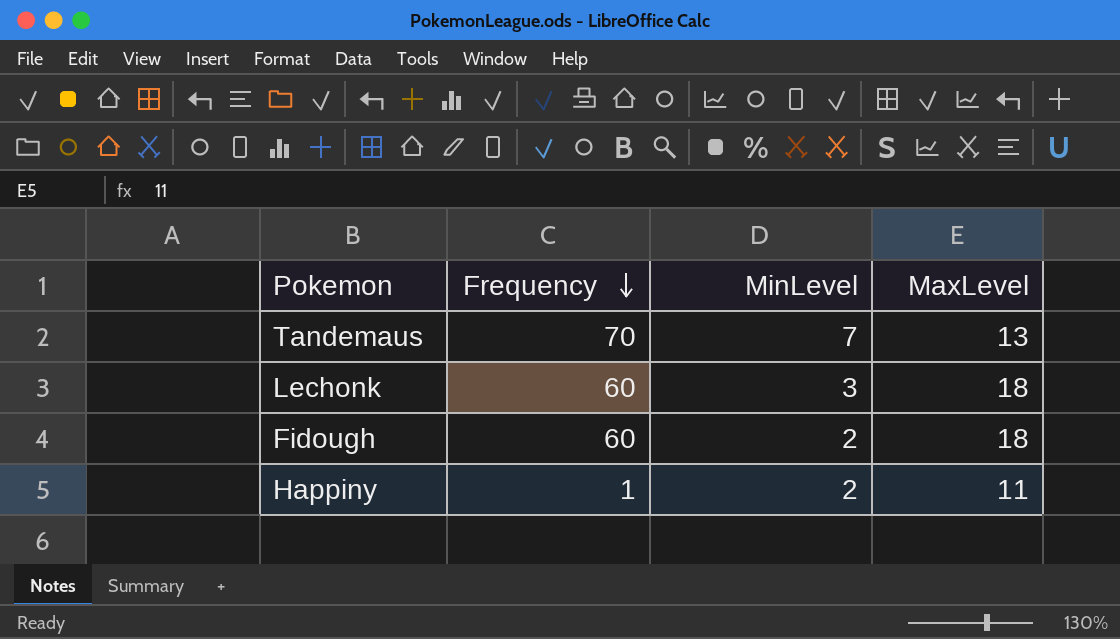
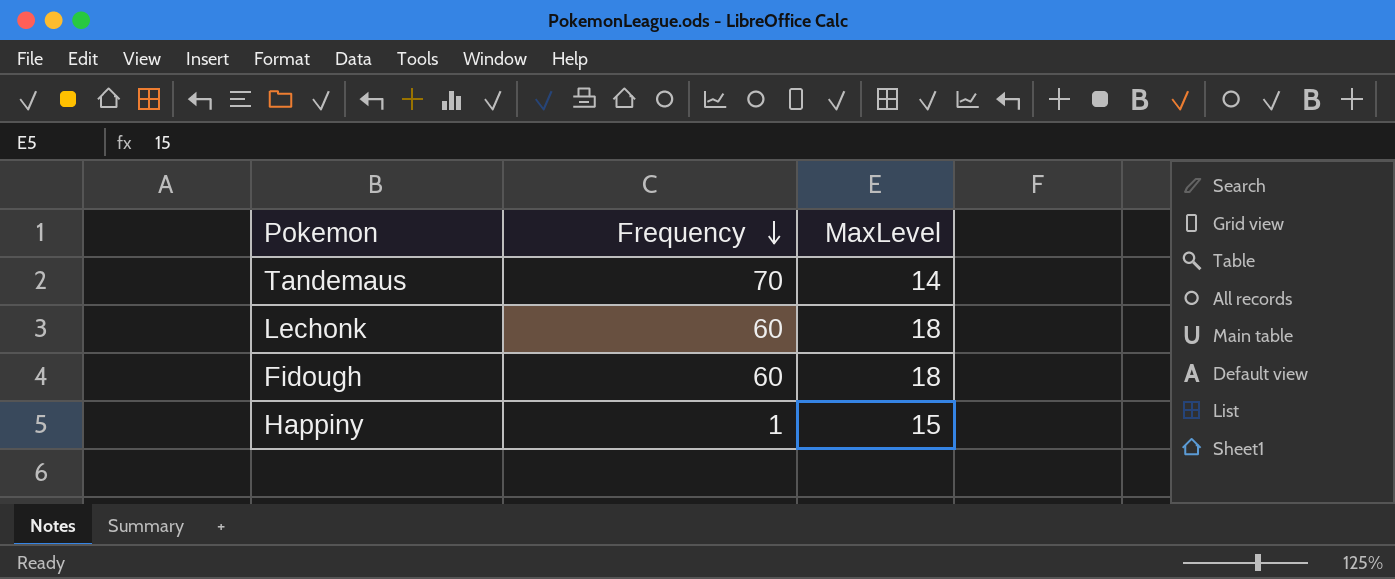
column MinLevel | position: 3 -> none
Tandemaus | MaxLevel: 13 -> 14
Happiny | MaxLevel: 11 -> 15

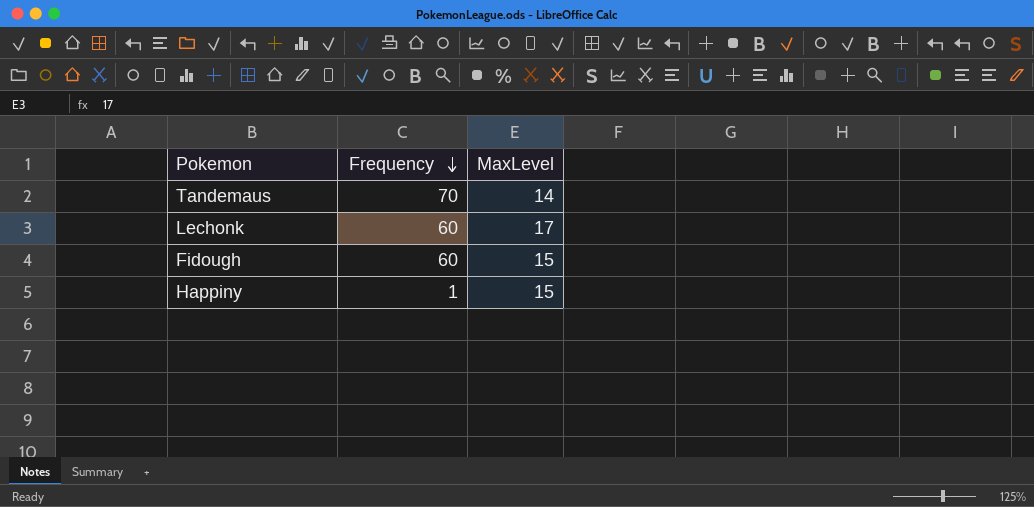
Lechonk | MaxLevel: 18 -> 17
Fidough | MaxLevel: 18 -> 15

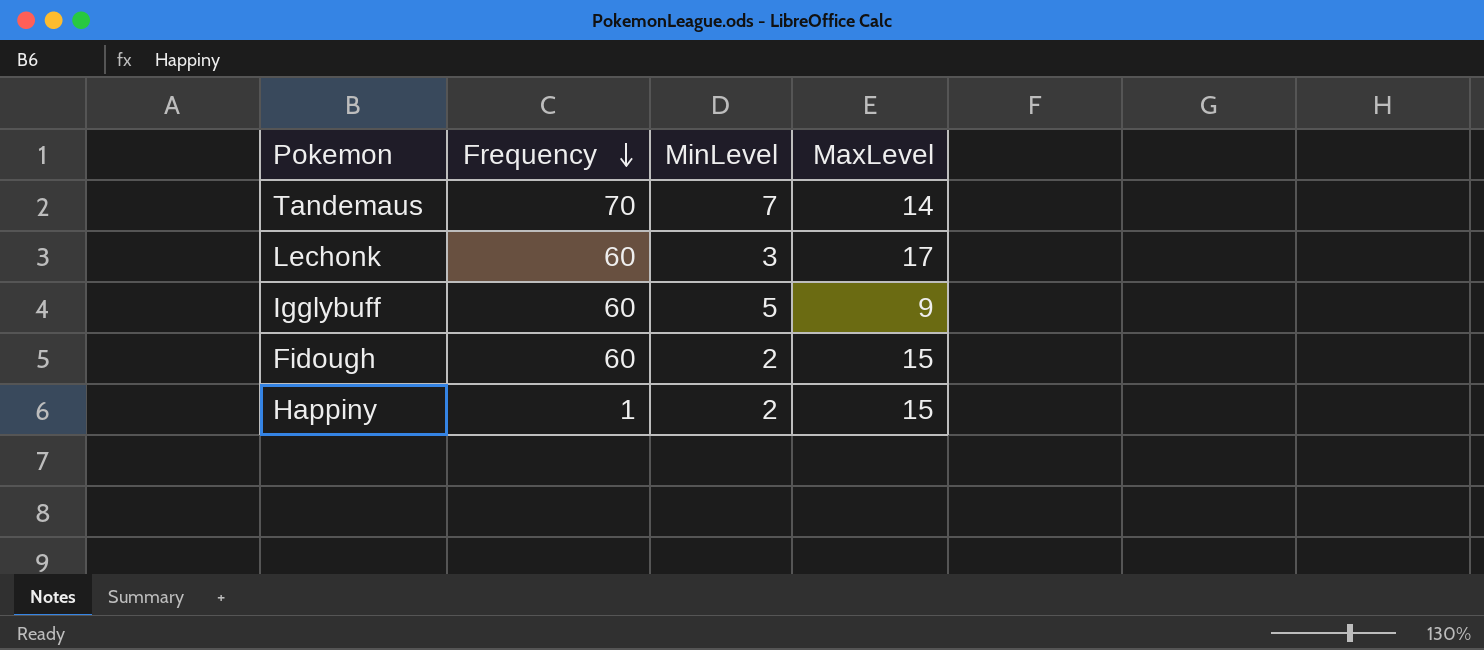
column MinLevel | position: none -> 3
row Igglybuff: none -> 60 | 5 | 9

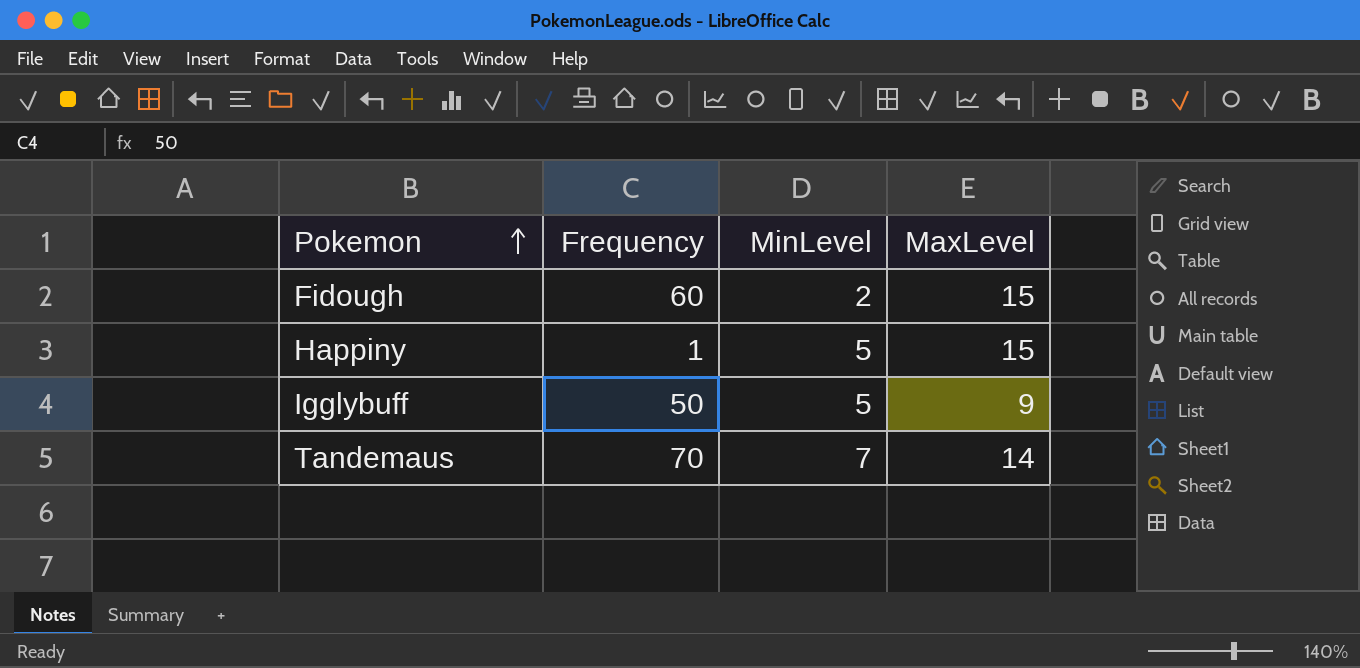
row order: Frequency descending -> Pokemon ascending
row Lechonk: 60 | 3 | 17 -> none
Happiny | MinLevel: 2 -> 5
Igglybuff | Frequency: 60 -> 50

